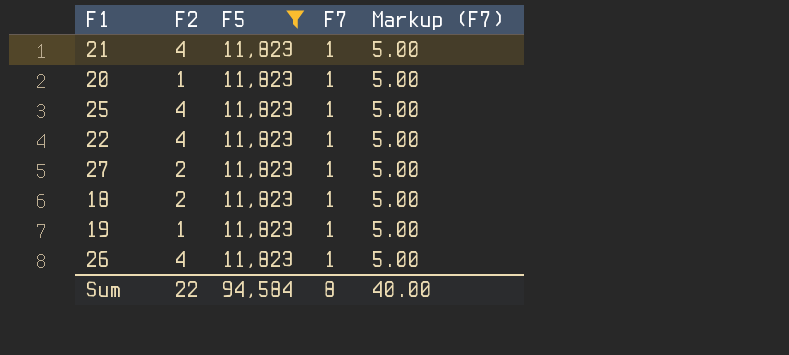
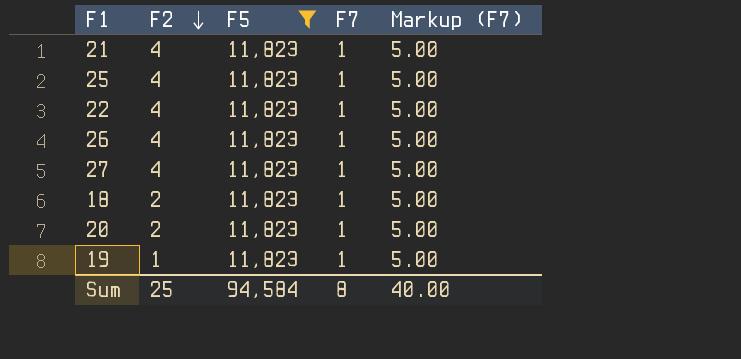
row order: none -> F2 descending
27 | F2: 2 -> 4
20 | F2: 1 -> 2
Sum | F2: 22 -> 25

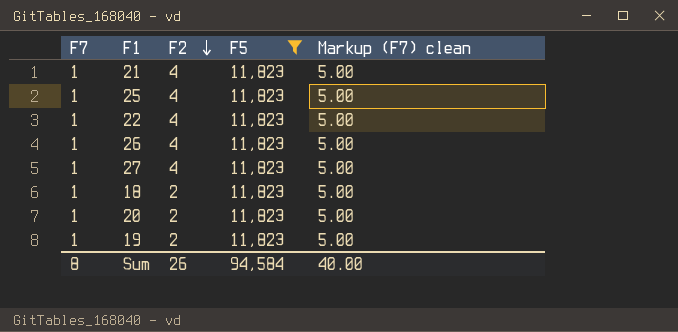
column F7 | position: 4 -> 1
column name: Markup (F7) -> Markup (F7) clean
19 | F2: 1 -> 2
Sum | F2: 25 -> 26

